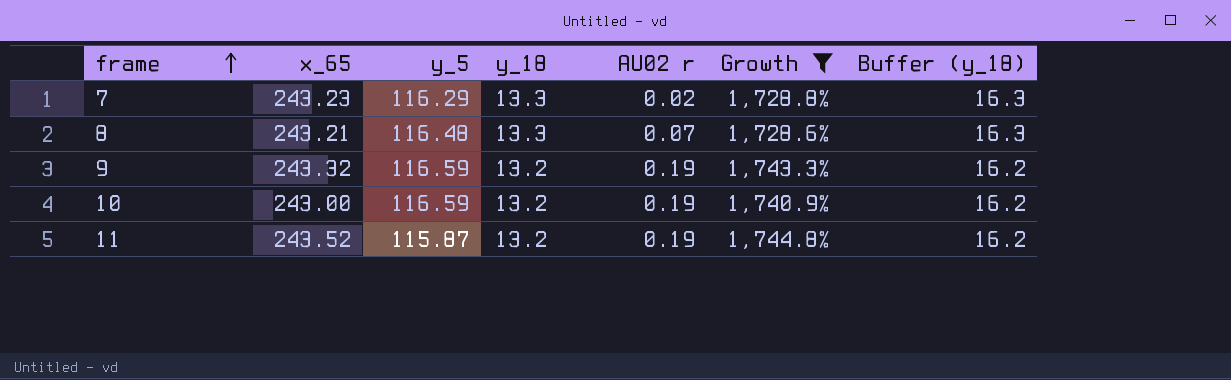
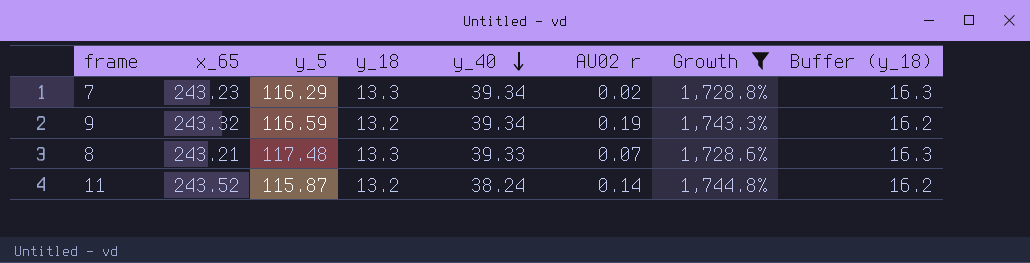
row order: frame ascending -> y_40 descending
column y_40 | position: none -> 5
row 10: 243.00 | 116.59 | 13.2 | 0.19 | 1,740.9% | 16.2 -> none
8 | y_5: 116.48 -> 117.48
11 | AU02 r: 0.19 -> 0.14

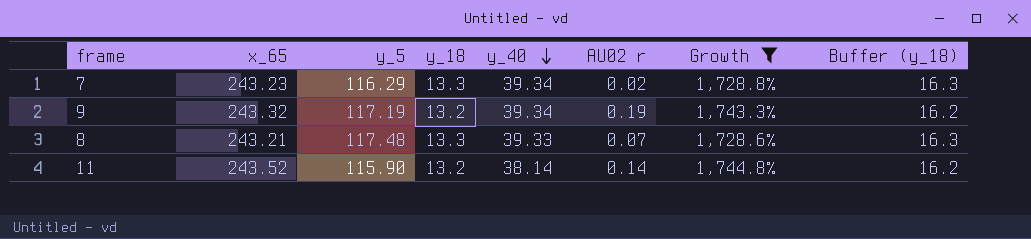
9 | y_5: 116.59 -> 117.19
11 | y_5: 115.87 -> 115.90
11 | y_40: 38.24 -> 38.14

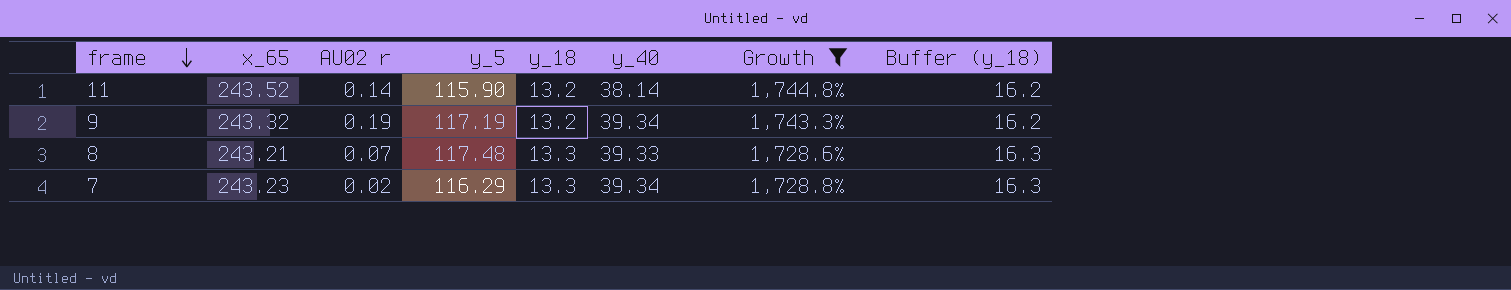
row order: y_40 descending -> frame descending
column AU02 r | position: 6 -> 3

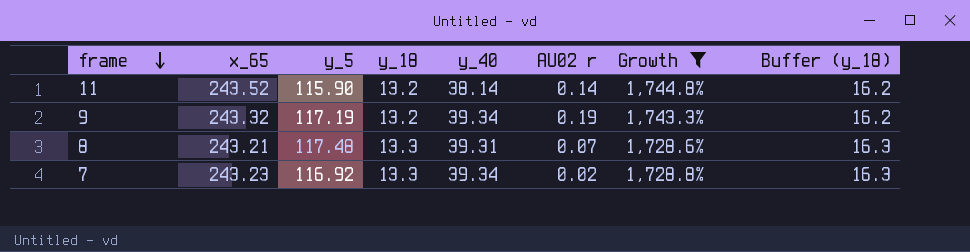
column AU02 r | position: 3 -> 6
8 | y_40: 39.33 -> 39.31
7 | y_5: 116.29 -> 116.92

